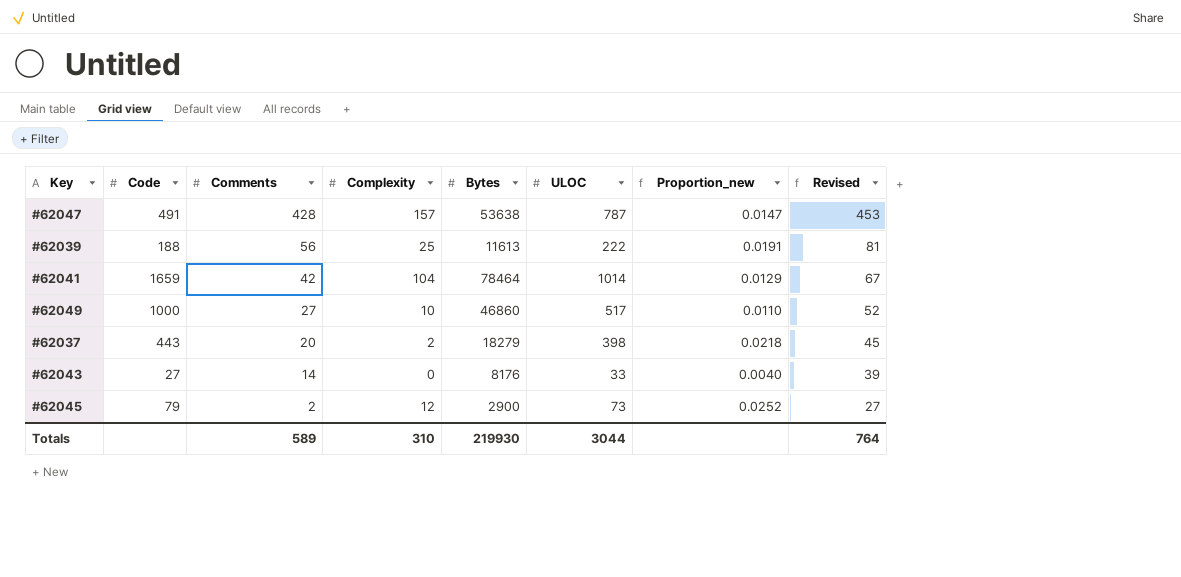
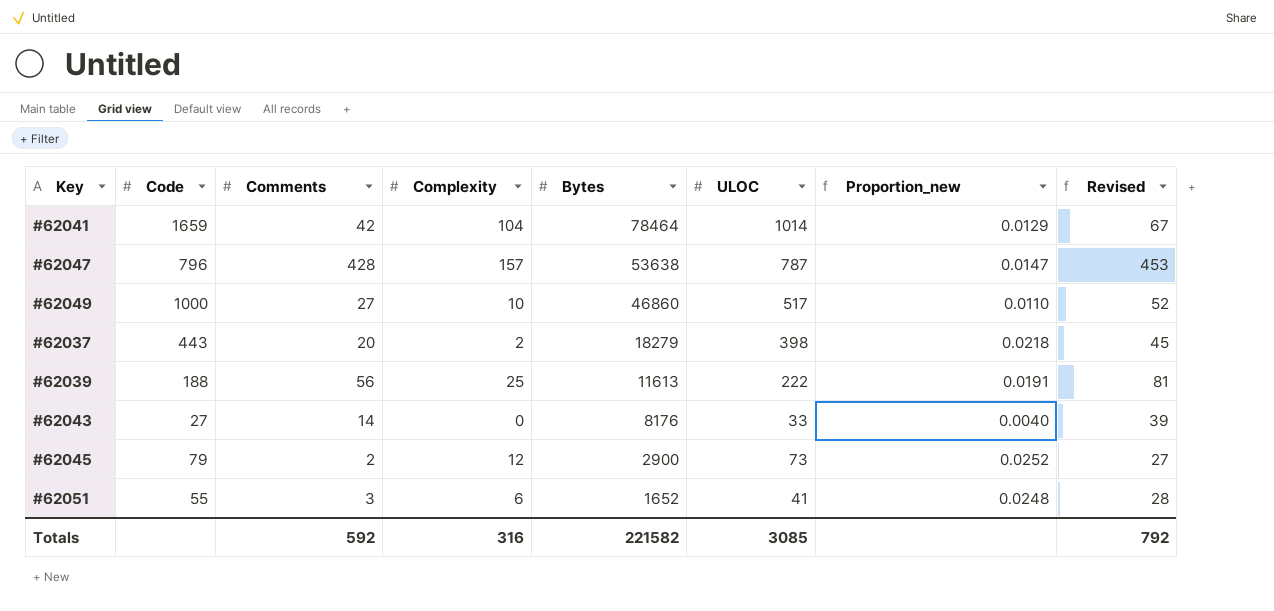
row order: Comments descending -> Bytes descending
#62047 | Code: 491 -> 796
row #62051: none -> 55 | 3 | 6 | 1652 | 41 | 0.0248 | 28
Totals | Comments: 589 -> 592
Totals | Complexity: 310 -> 316
Totals | Bytes: 219930 -> 221582
Totals | ULOC: 3044 -> 3085
Totals | Revised: 764 -> 792

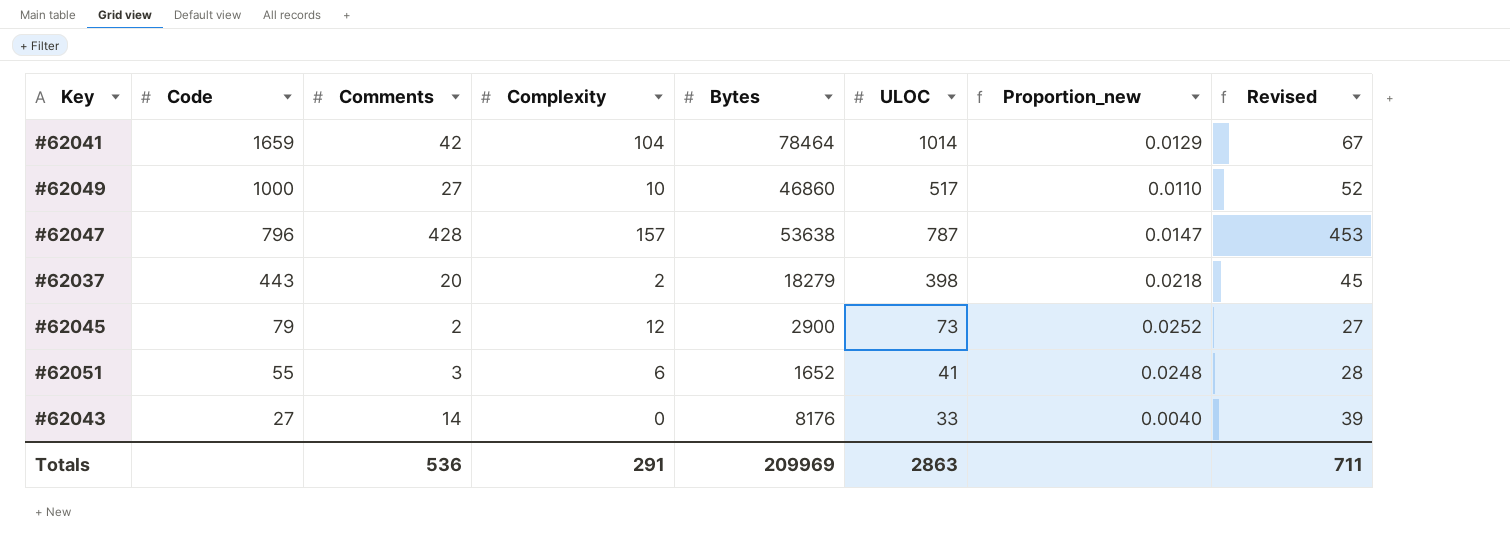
row order: Bytes descending -> Code descending
row #62039: 188 | 56 | 25 | 11613 | 222 | 0.0191 | 81 -> none
Totals | Comments: 592 -> 536
Totals | Complexity: 316 -> 291
Totals | Bytes: 221582 -> 209969
Totals | ULOC: 3085 -> 2863
Totals | Revised: 792 -> 711

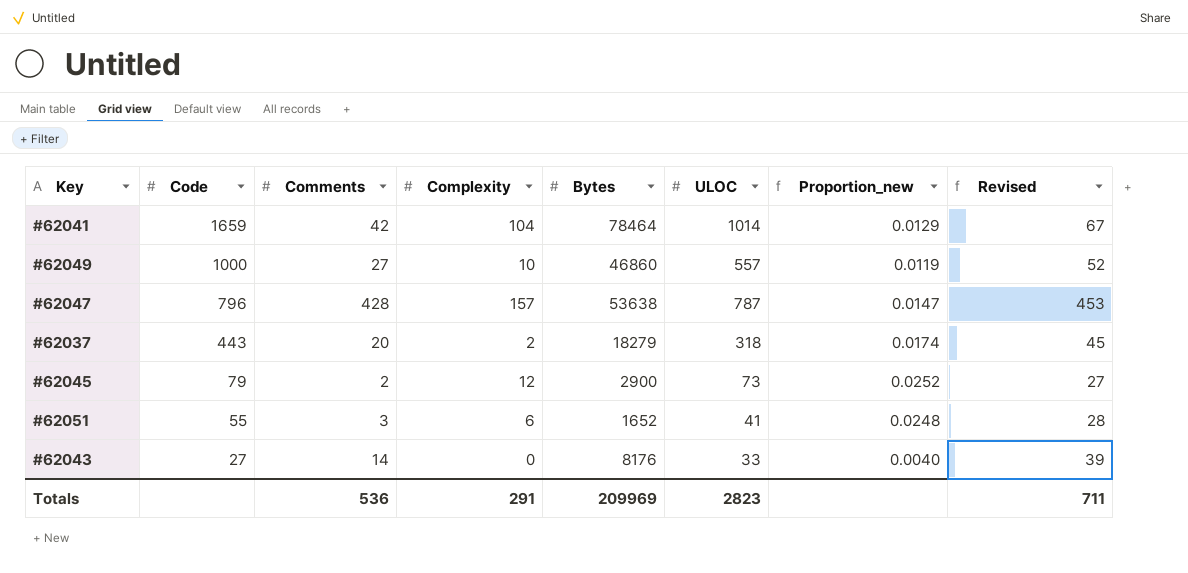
#62049 | ULOC: 517 -> 557
#62049 | Proportion_new: 0.0110 -> 0.0119
#62037 | ULOC: 398 -> 318
#62037 | Proportion_new: 0.0218 -> 0.0174
Totals | ULOC: 2863 -> 2823

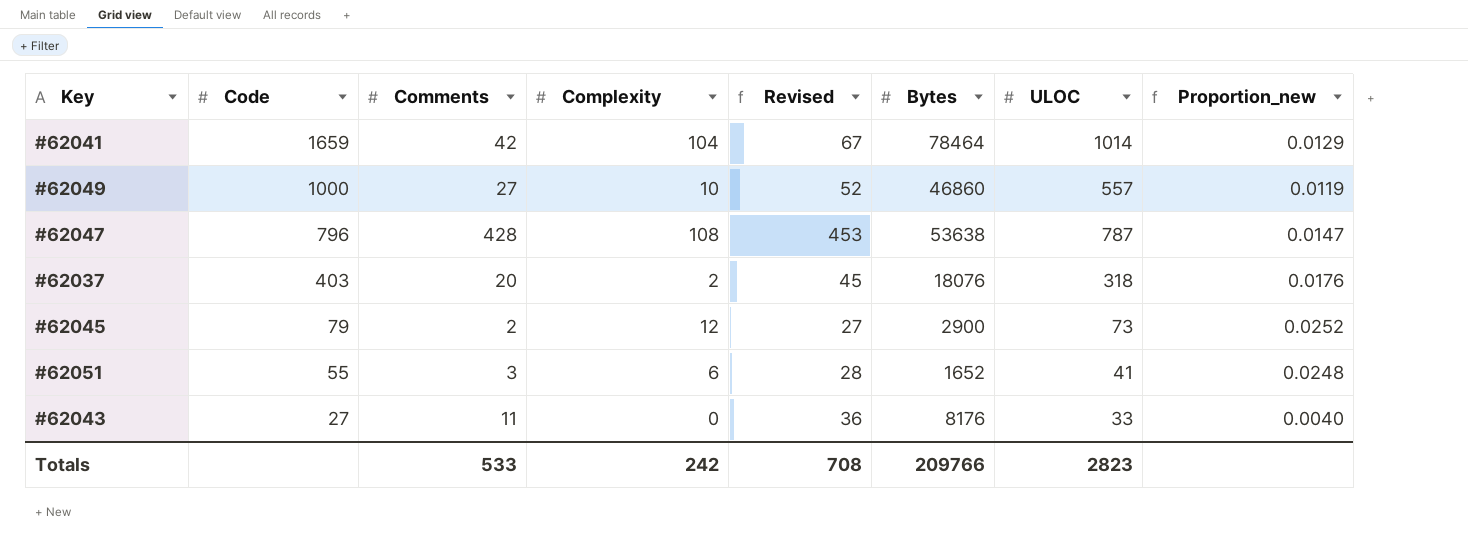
column Revised | position: 8 -> 5
#62047 | Complexity: 157 -> 108
#62037 | Code: 443 -> 403
#62037 | Bytes: 18279 -> 18076
#62037 | Proportion_new: 0.0174 -> 0.0176
#62043 | Comments: 14 -> 11
#62043 | Revised: 39 -> 36
Totals | Comments: 536 -> 533
Totals | Complexity: 291 -> 242
Totals | Revised: 711 -> 708
Totals | Bytes: 209969 -> 209766

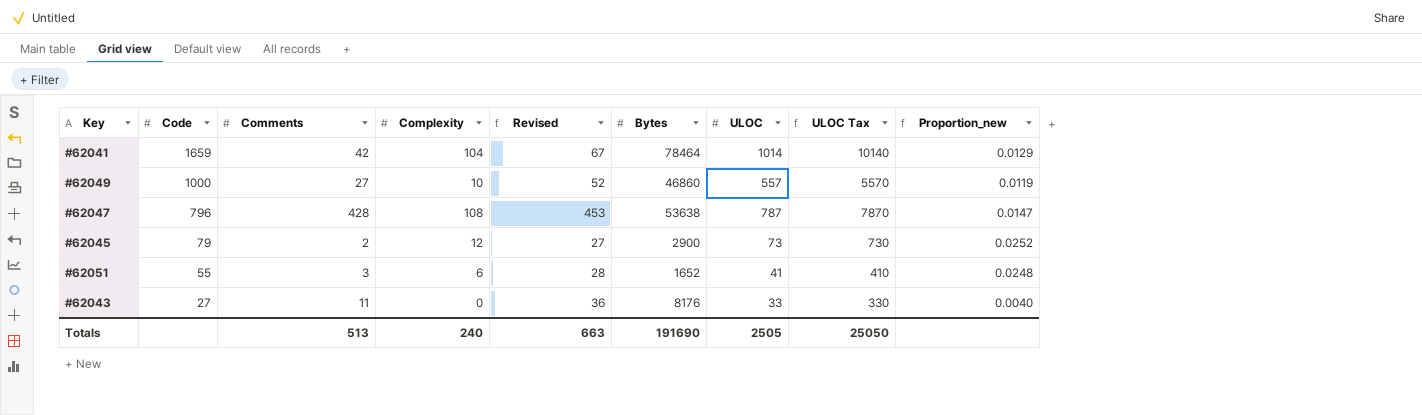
column ULOC Tax | formula: none -> [ULOC] * 10
row #62037: 403 | 20 | 2 | 45 | 18076 | 318 | 0.0176 -> none
Totals | Comments: 533 -> 513
Totals | Complexity: 242 -> 240
Totals | Revised: 708 -> 663
Totals | Bytes: 209766 -> 191690
Totals | ULOC: 2823 -> 2505

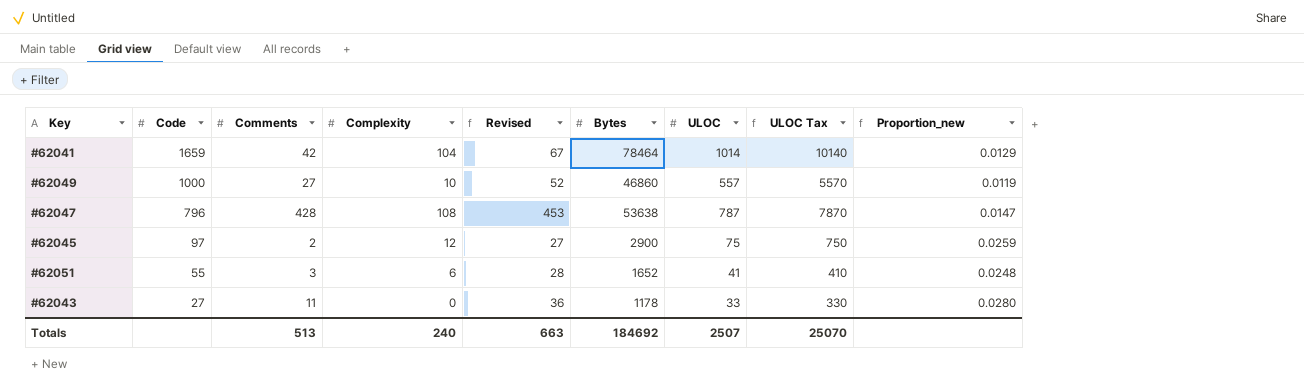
#62045 | Code: 79 -> 97
#62045 | ULOC: 73 -> 75
#62045 | ULOC Tax: 730 -> 750
#62045 | Proportion_new: 0.0252 -> 0.0259
#62043 | Bytes: 8176 -> 1178
#62043 | Proportion_new: 0.0040 -> 0.0280
Totals | Bytes: 191690 -> 184692
Totals | ULOC: 2505 -> 2507
Totals | ULOC Tax: 25050 -> 25070

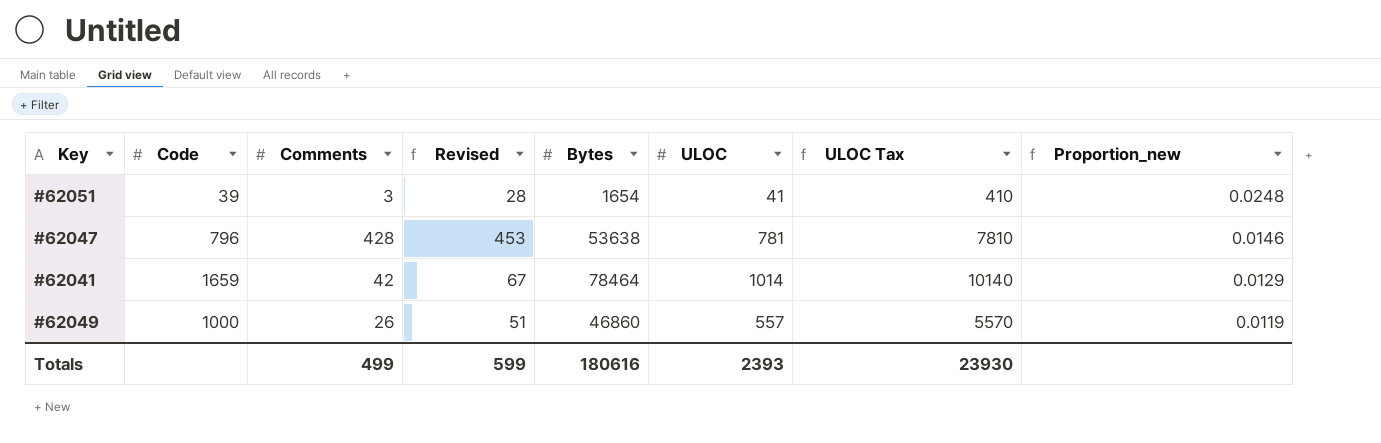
row order: Code descending -> Proportion_new descending
column Complexity | position: 4 -> none
row #62045: 97 | 2 | 12 | 27 | 2900 | 75 | 750 | 0.0259 -> none
row #62043: 27 | 11 | 0 | 36 | 1178 | 33 | 330 | 0.0280 -> none
#62051 | Code: 55 -> 39
#62051 | Bytes: 1652 -> 1654
#62047 | ULOC: 787 -> 781
#62047 | ULOC Tax: 7870 -> 7810
#62047 | Proportion_new: 0.0147 -> 0.0146
#62049 | Comments: 27 -> 26
#62049 | Revised: 52 -> 51
Totals | Comments: 513 -> 499
Totals | Revised: 663 -> 599
Totals | Bytes: 184692 -> 180616
Totals | ULOC: 2507 -> 2393
Totals | ULOC Tax: 25070 -> 23930

